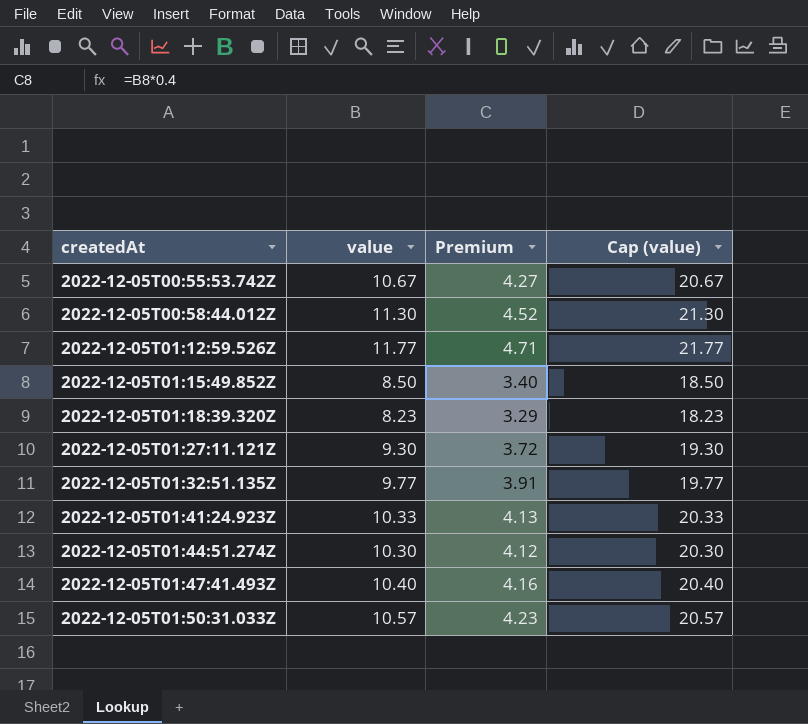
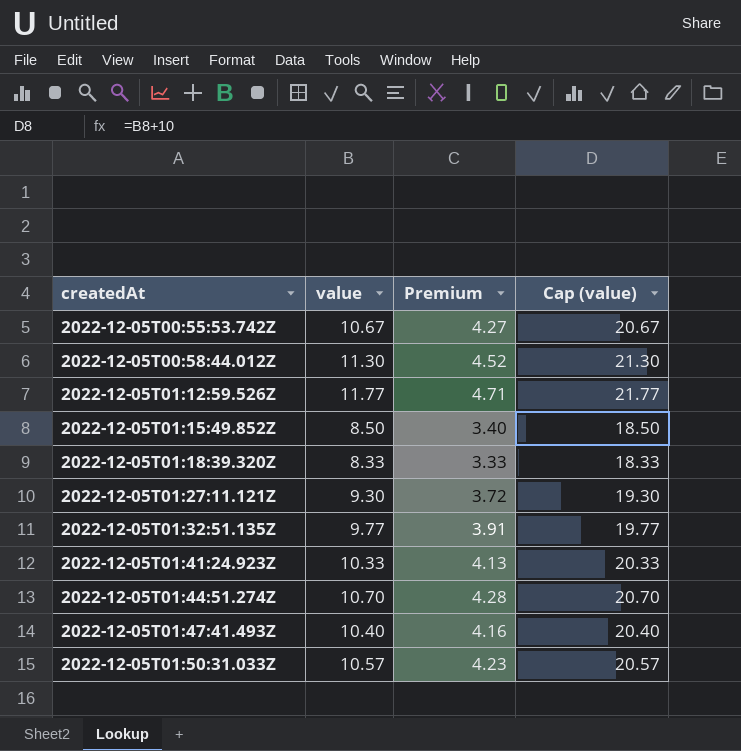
2022-12-05T01:18:39.320Z | value: 8.23 -> 8.33
2022-12-05T01:18:39.320Z | Premium: 3.29 -> 3.33
2022-12-05T01:18:39.320Z | Cap (value): 18.23 -> 18.33
2022-12-05T01:44:51.274Z | value: 10.30 -> 10.70
2022-12-05T01:44:51.274Z | Premium: 4.12 -> 4.28
2022-12-05T01:44:51.274Z | Cap (value): 20.30 -> 20.70

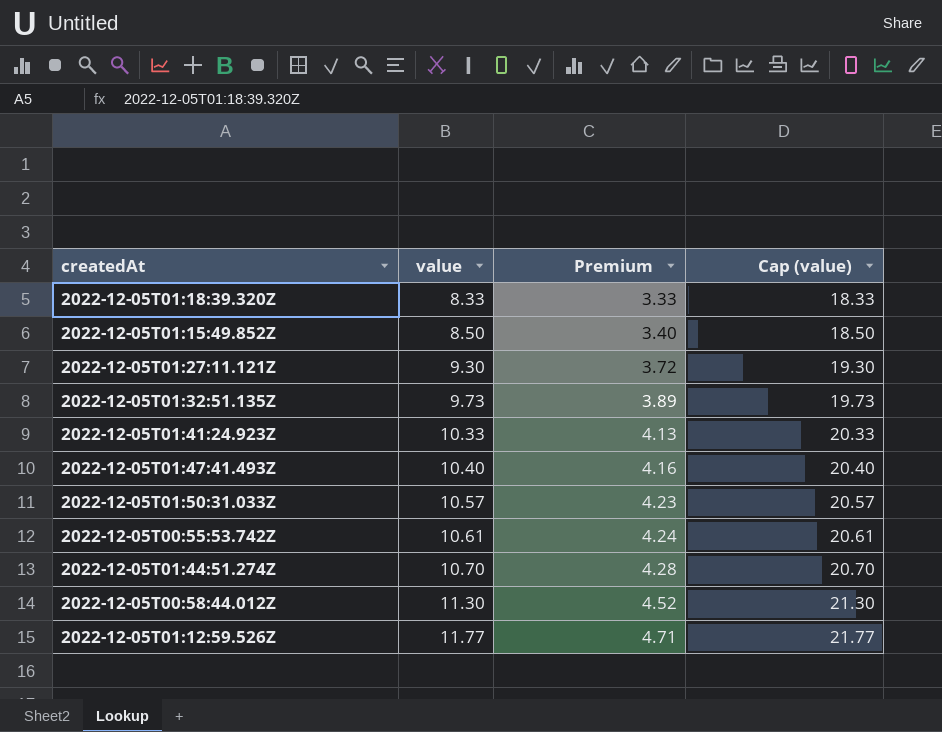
row order: createdAt ascending -> value ascending
2022-12-05T01:32:51.135Z | value: 9.77 -> 9.73
2022-12-05T01:32:51.135Z | Premium: 3.91 -> 3.89
2022-12-05T01:32:51.135Z | Cap (value): 19.77 -> 19.73
2022-12-05T00:55:53.742Z | value: 10.67 -> 10.61
2022-12-05T00:55:53.742Z | Premium: 4.27 -> 4.24
2022-12-05T00:55:53.742Z | Cap (value): 20.67 -> 20.61

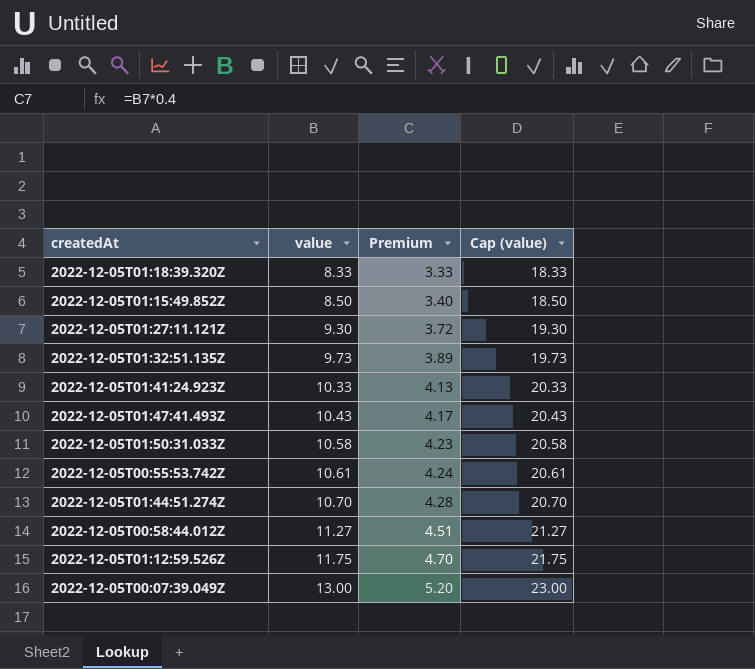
2022-12-05T01:47:41.493Z | value: 10.40 -> 10.43
2022-12-05T01:47:41.493Z | Premium: 4.16 -> 4.17
2022-12-05T01:47:41.493Z | Cap (value): 20.40 -> 20.43
2022-12-05T01:50:31.033Z | value: 10.57 -> 10.58
2022-12-05T01:50:31.033Z | Cap (value): 20.57 -> 20.58
2022-12-05T00:58:44.012Z | value: 11.30 -> 11.27
2022-12-05T00:58:44.012Z | Premium: 4.52 -> 4.51
2022-12-05T00:58:44.012Z | Cap (value): 21.30 -> 21.27
2022-12-05T01:12:59.526Z | value: 11.77 -> 11.75
2022-12-05T01:12:59.526Z | Premium: 4.71 -> 4.70
2022-12-05T01:12:59.526Z | Cap (value): 21.77 -> 21.75
row 2022-12-05T00:07:39.049Z: none -> 13.00 | 5.20 | 23.00

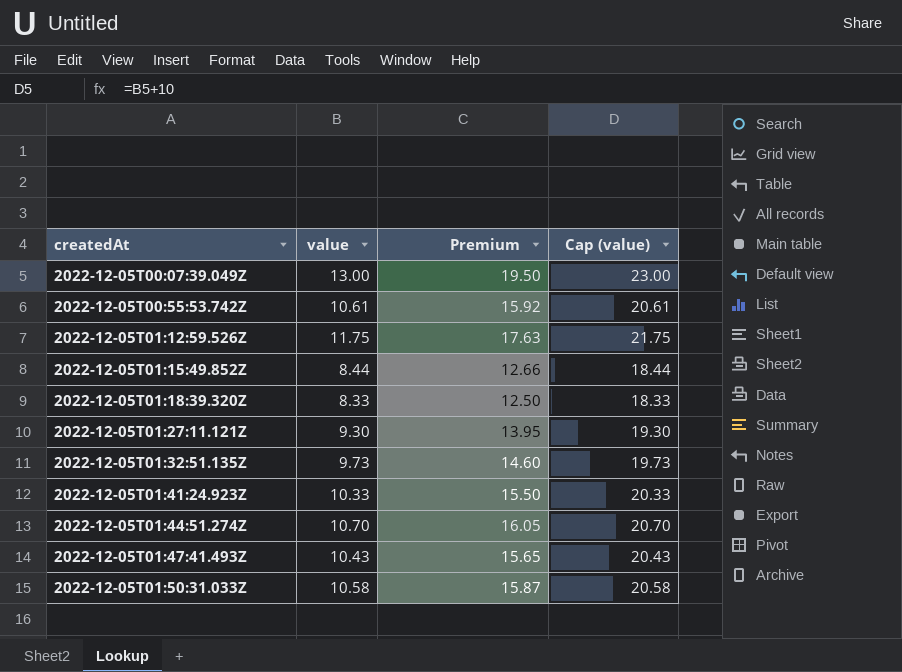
row order: value ascending -> createdAt ascending
column Premium | formula: [value] * 0.4 -> [value] * 1.5
row 2022-12-05T00:58:44.012Z: 11.27 | 4.51 | 21.27 -> none
2022-12-05T01:15:49.852Z | value: 8.50 -> 8.44
2022-12-05T01:15:49.852Z | Cap (value): 18.50 -> 18.44

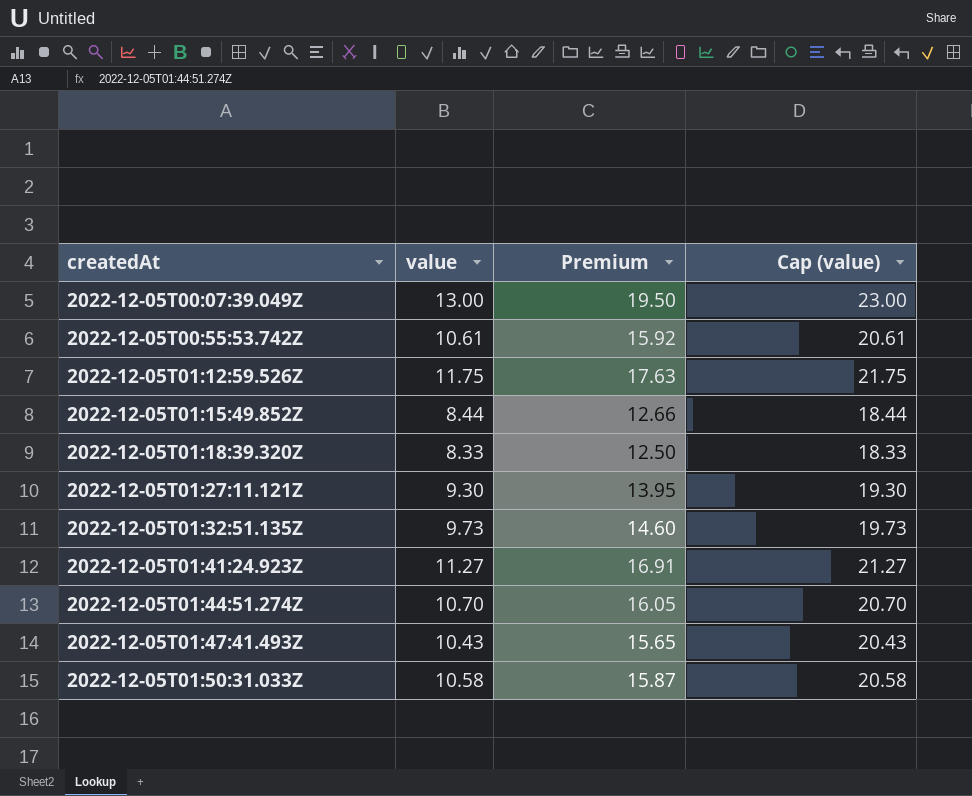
2022-12-05T01:41:24.923Z | value: 10.33 -> 11.27
2022-12-05T01:41:24.923Z | Premium: 15.50 -> 16.91
2022-12-05T01:41:24.923Z | Cap (value): 20.33 -> 21.27

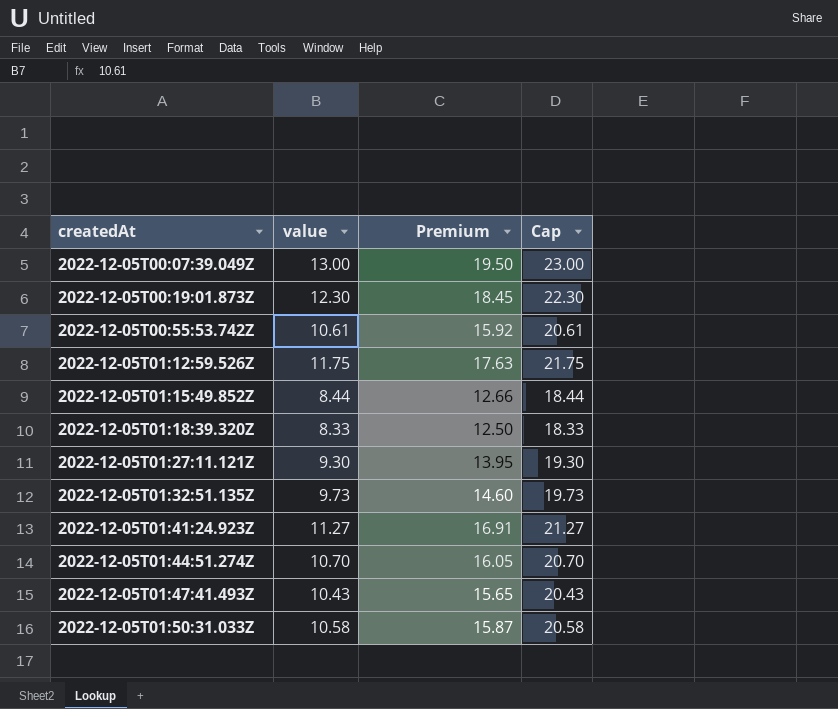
column name: Cap (value) -> Cap
row 2022-12-05T00:19:01.873Z: none -> 12.30 | 18.45 | 22.30

